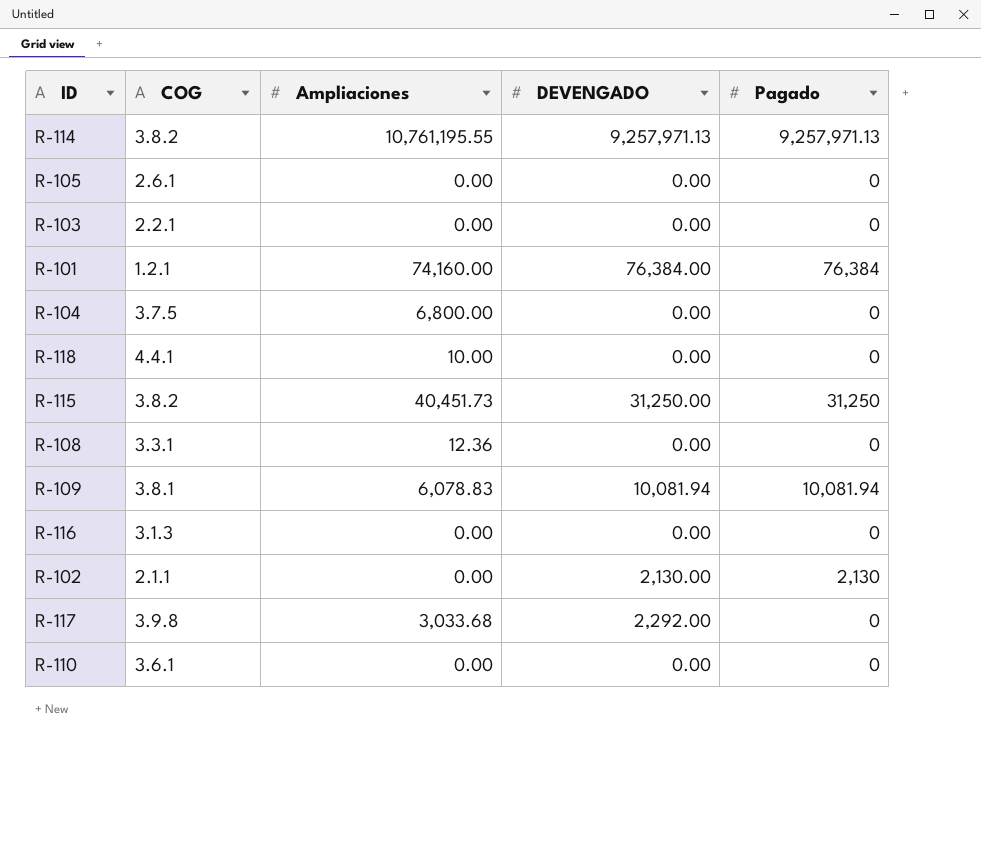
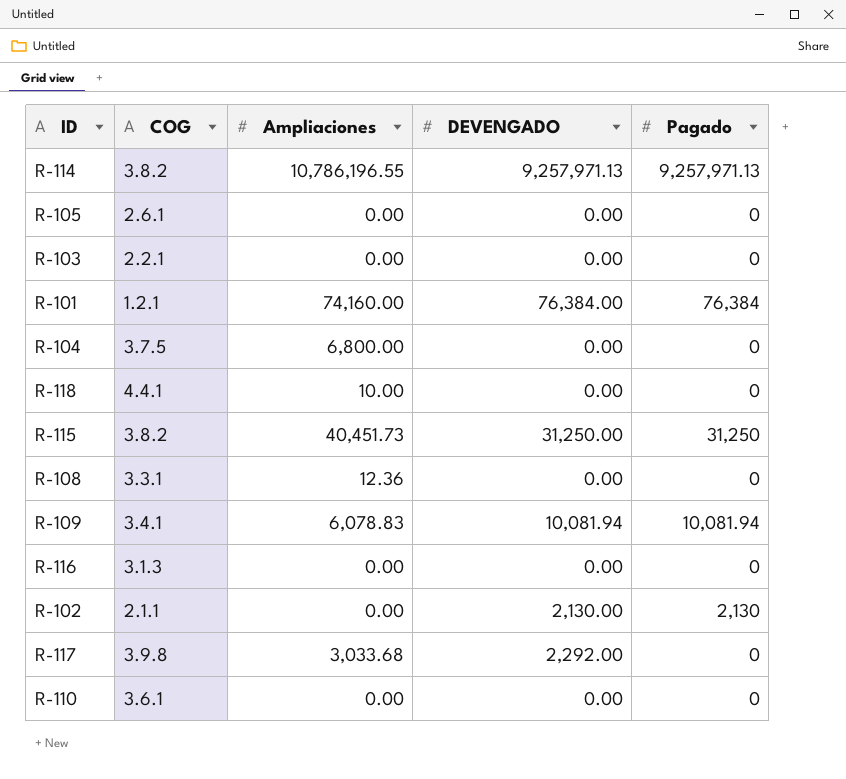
R-114 | Ampliaciones: 10,761,195.55 -> 10,786,196.55
R-109 | COG: 3.8.1 -> 3.4.1

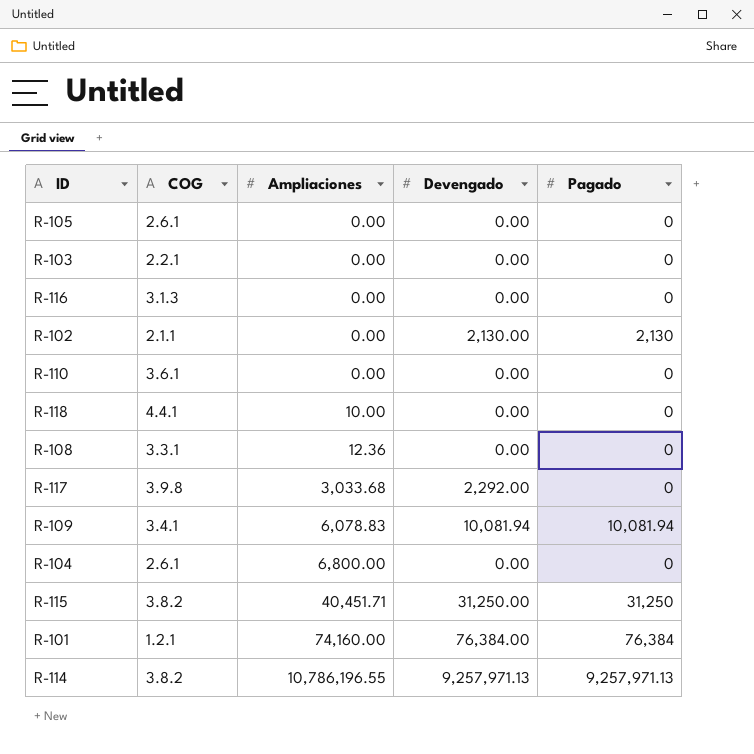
row order: none -> Ampliaciones ascending
column name: DEVENGADO -> Devengado
R-104 | COG: 3.7.5 -> 2.6.1
R-115 | Ampliaciones: 40,451.73 -> 40,451.71

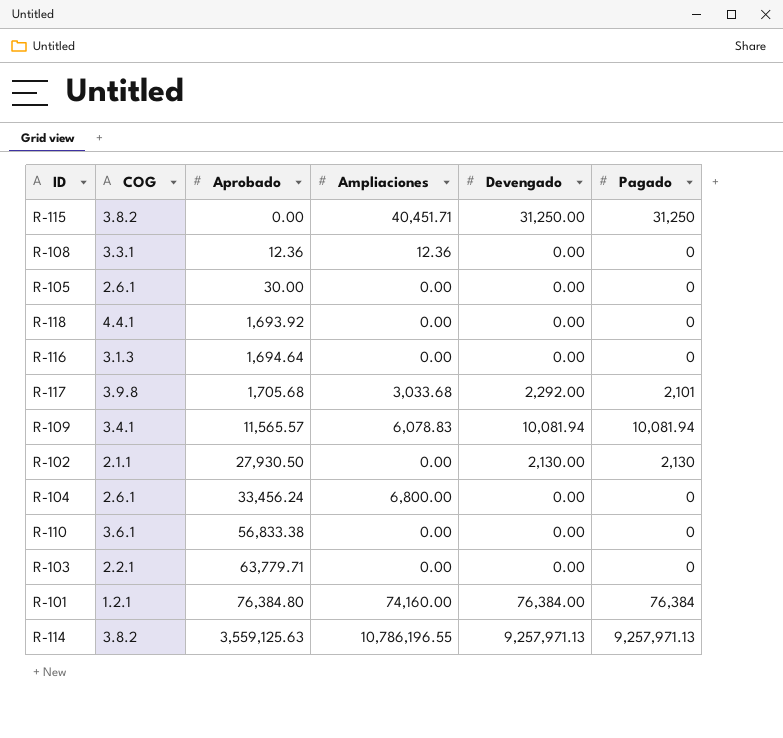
row order: Ampliaciones ascending -> Aprobado ascending
column Aprobado | position: none -> 3
R-118 | Ampliaciones: 10.00 -> 0.00
R-117 | Pagado: 0 -> 2,101

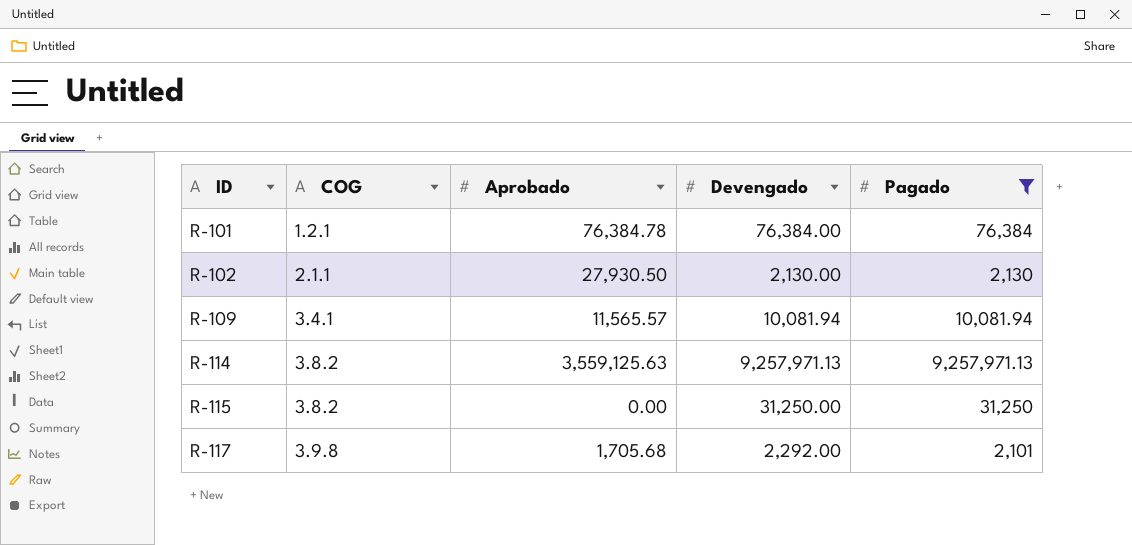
filter: none -> Pagado != 0
row order: Aprobado ascending -> ID ascending
column Ampliaciones | position: 4 -> none
R-101 | Aprobado: 76,384.80 -> 76,384.78

